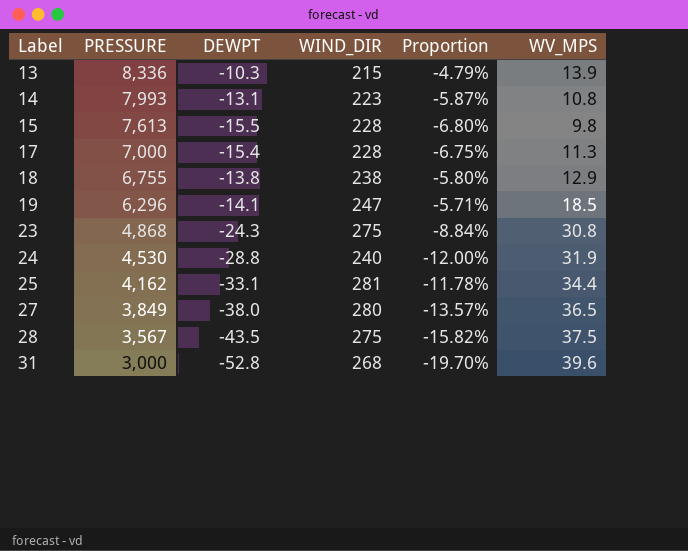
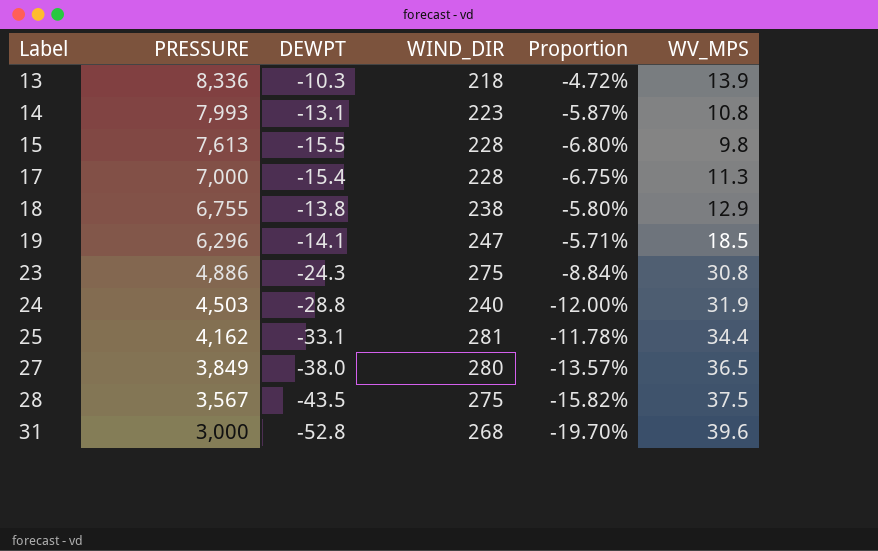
13 | WIND_DIR: 215 -> 218
13 | Proportion: -4.79% -> -4.72%
23 | PRESSURE: 4,868 -> 4,886
24 | PRESSURE: 4,530 -> 4,503

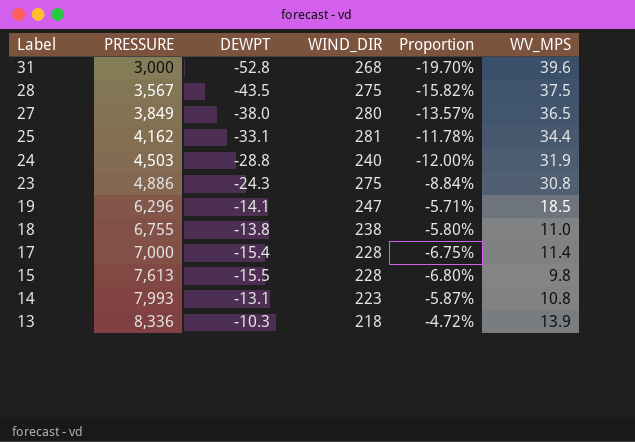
row order: Label ascending -> Label descending
18 | WV_MPS: 12.9 -> 11.0
17 | WV_MPS: 11.3 -> 11.4

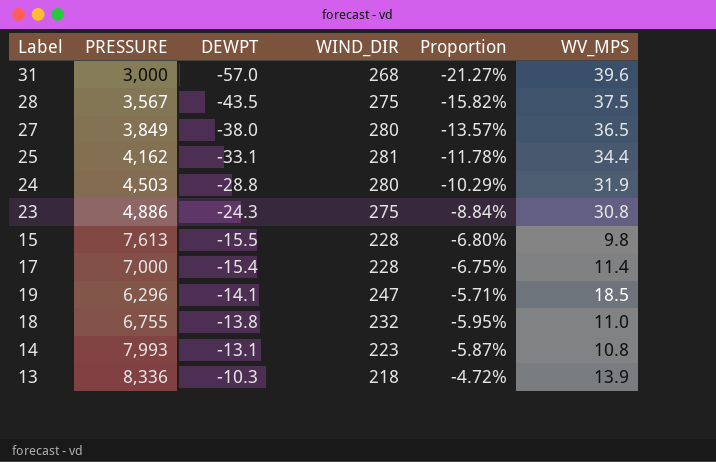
row order: Label descending -> DEWPT ascending
31 | DEWPT: -52.8 -> -57.0
31 | Proportion: -19.70% -> -21.27%
24 | WIND_DIR: 240 -> 280
24 | Proportion: -12.00% -> -10.29%
18 | WIND_DIR: 238 -> 232
18 | Proportion: -5.80% -> -5.95%

